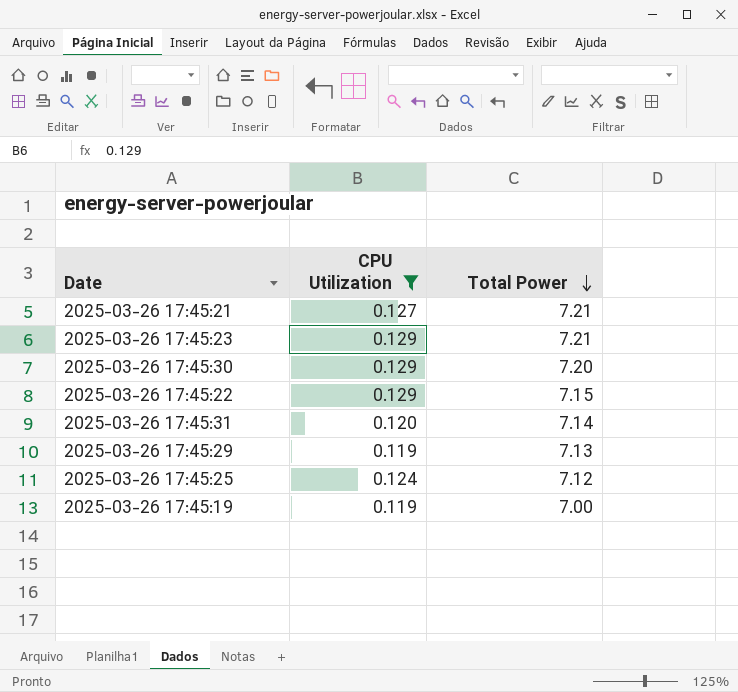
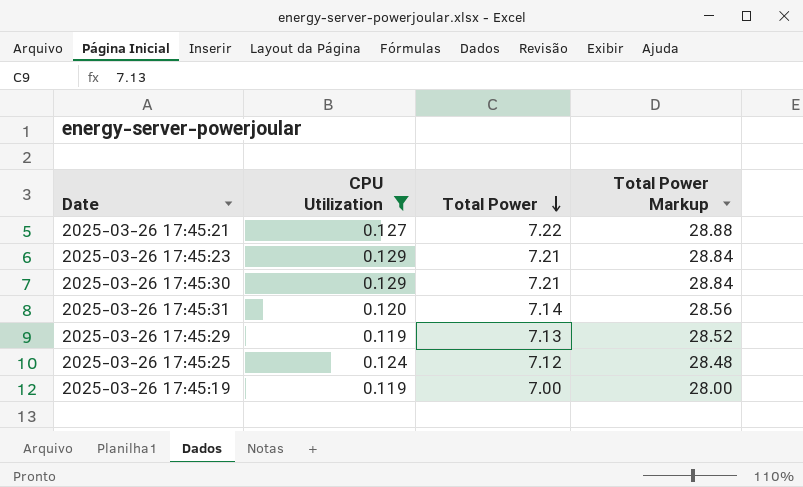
column Total Power Markup | formula: none -> [Total Power] * 4
row 2025-03-26 17:45:22: 0.129 | 7.15 -> none
2025-03-26 17:45:21 | Total Power: 7.21 -> 7.22
2025-03-26 17:45:30 | Total Power: 7.20 -> 7.21

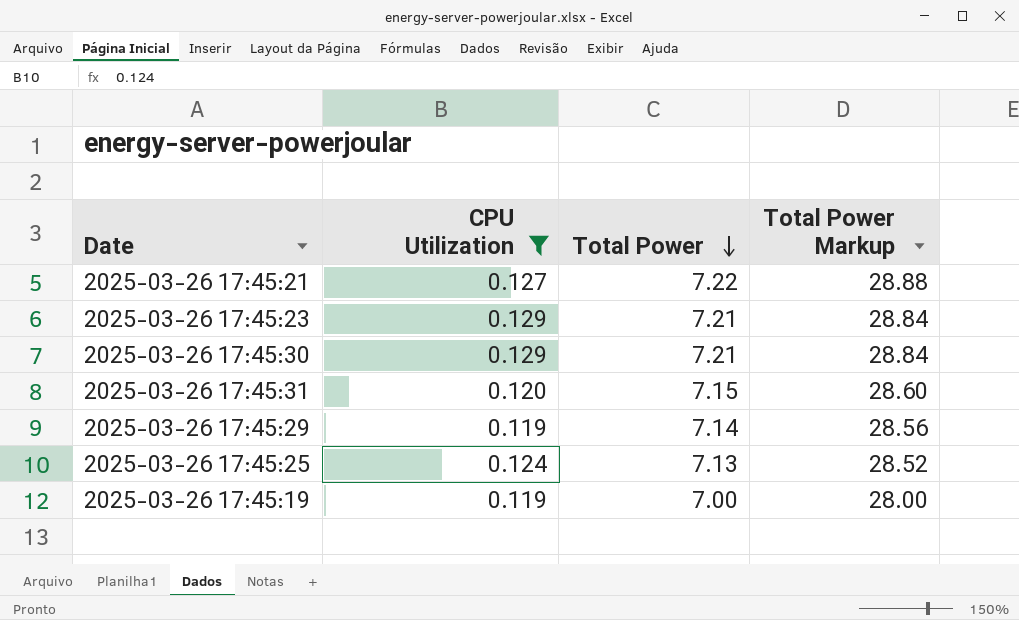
2025-03-26 17:45:31 | Total Power: 7.14 -> 7.15
2025-03-26 17:45:31 | Total Power Markup: 28.56 -> 28.60
2025-03-26 17:45:29 | Total Power: 7.13 -> 7.14
2025-03-26 17:45:29 | Total Power Markup: 28.52 -> 28.56
2025-03-26 17:45:25 | Total Power: 7.12 -> 7.13
2025-03-26 17:45:25 | Total Power Markup: 28.48 -> 28.52

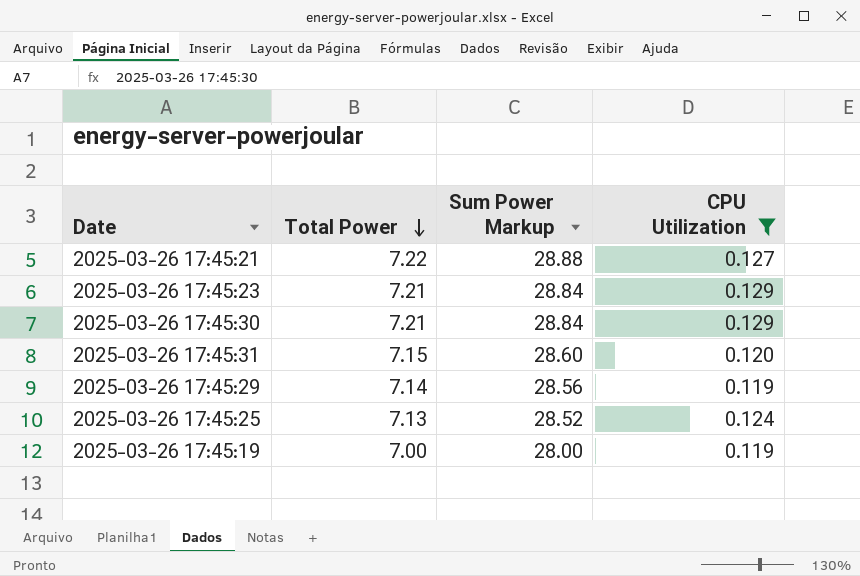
column name: Total Power Markup -> Sum Power Markup
column CPU Utilization | position: 2 -> 4

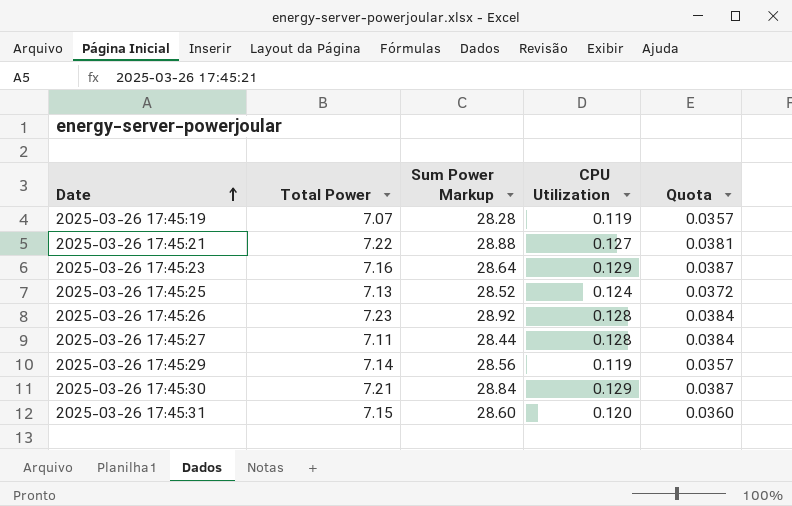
filter: CPU Utilization != 0.128 -> none
row order: Total Power descending -> Date ascending
column Quota | formula: none -> [CPU Utilization] * 0.3
2025-03-26 17:45:19 | Total Power: 7.00 -> 7.07
2025-03-26 17:45:19 | Sum Power Markup: 28.00 -> 28.28
2025-03-26 17:45:23 | Total Power: 7.21 -> 7.16
2025-03-26 17:45:23 | Sum Power Markup: 28.84 -> 28.64

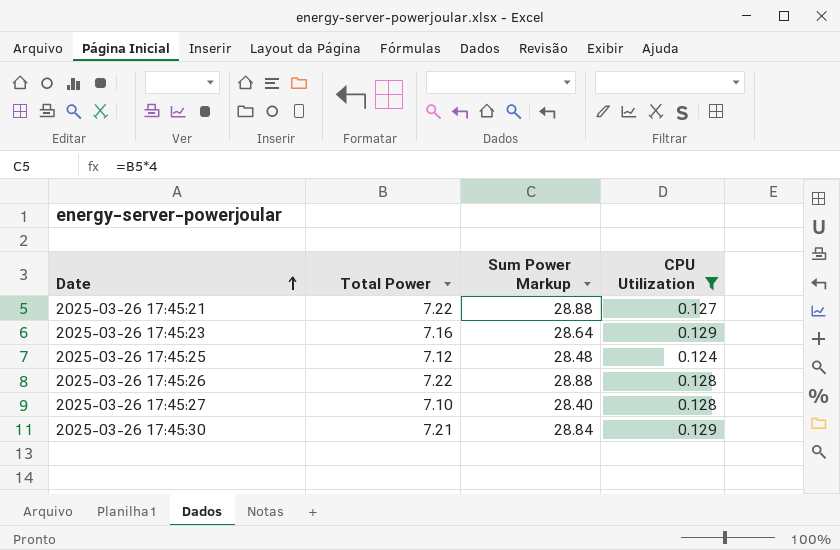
filter: none -> CPU Utilization >= 0.124
column Quota | formula: [CPU Utilization] * 0.3 -> none
2025-03-26 17:45:25 | Total Power: 7.13 -> 7.12
2025-03-26 17:45:25 | Sum Power Markup: 28.52 -> 28.48
2025-03-26 17:45:26 | Total Power: 7.23 -> 7.22
2025-03-26 17:45:26 | Sum Power Markup: 28.92 -> 28.88
2025-03-26 17:45:27 | Total Power: 7.11 -> 7.10
2025-03-26 17:45:27 | Sum Power Markup: 28.44 -> 28.40

